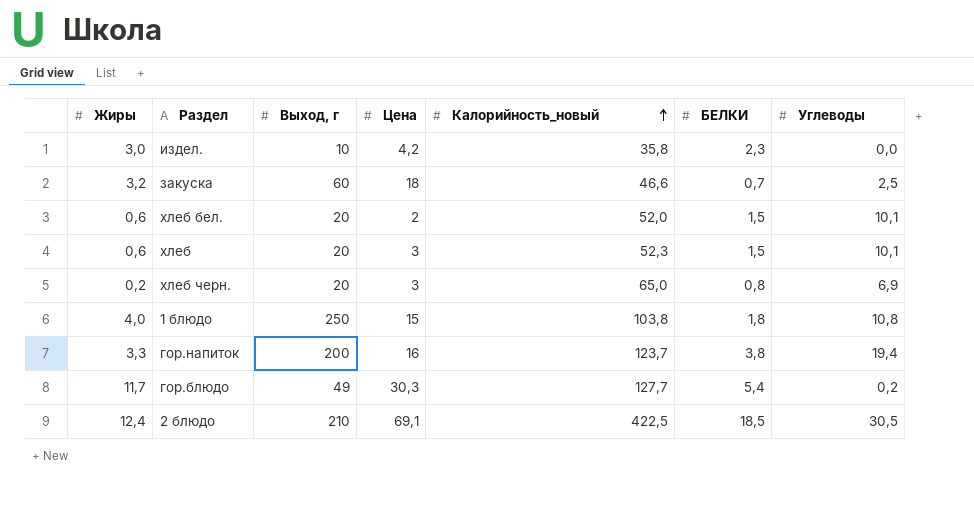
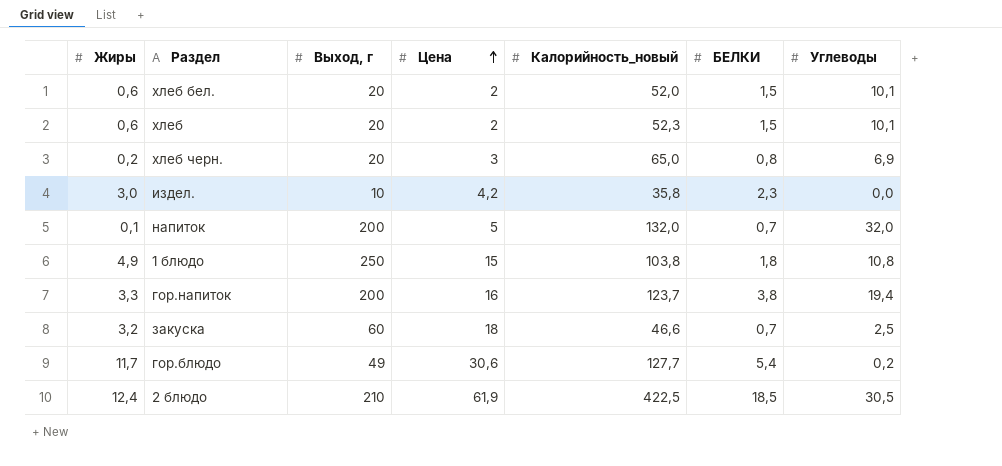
row order: Калорийность_новый ascending -> Цена ascending
хлеб | Цена: 3 -> 2
row напиток: none -> 0,1 | 200 | 5 | 132,0 | 0,7 | 32,0
1 блюдо | Жиры: 4,0 -> 4,9
гор.блюдо | Цена: 30,3 -> 30,6
2 блюдо | Цена: 69,1 -> 61,9

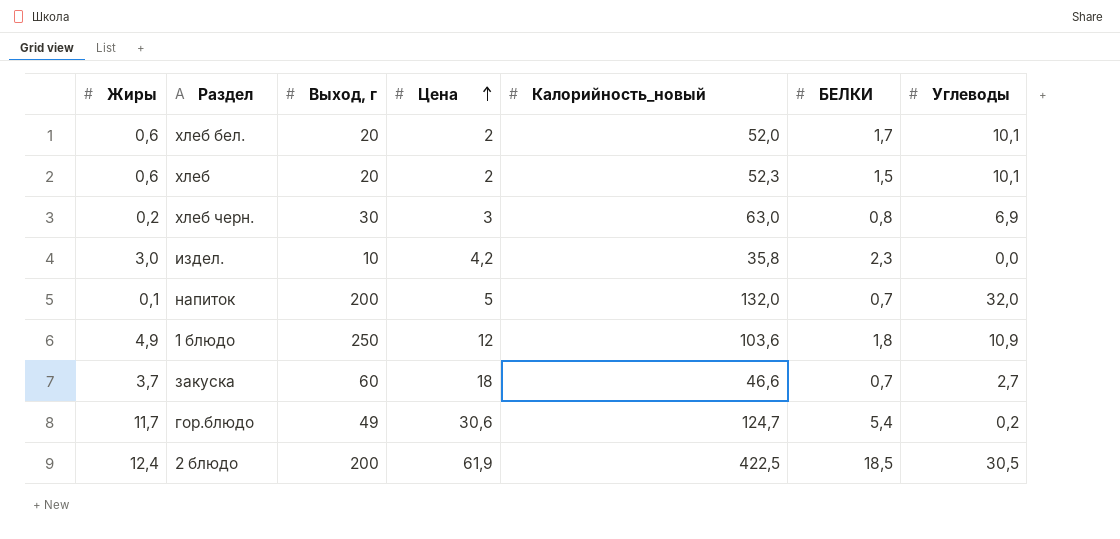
row гор.напиток: 3,3 | 200 | 16 | 123,7 | 3,8 | 19,4 -> none
хлеб бел. | БЕЛКИ: 1,5 -> 1,7
хлеб черн. | Выход, г: 20 -> 30
хлеб черн. | Калорийность_новый: 65,0 -> 63,0
1 блюдо | Цена: 15 -> 12
1 блюдо | Калорийность_новый: 103,8 -> 103,6
1 блюдо | Углеводы: 10,8 -> 10,9
закуска | Жиры: 3,2 -> 3,7
закуска | Углеводы: 2,5 -> 2,7
гор.блюдо | Калорийность_новый: 127,7 -> 124,7
2 блюдо | Выход, г: 210 -> 200

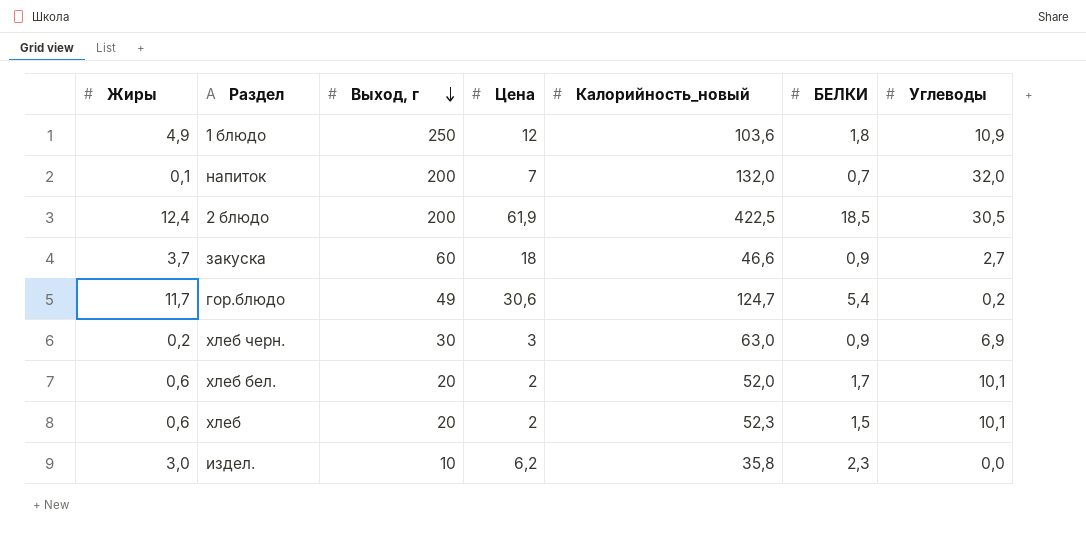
row order: Цена ascending -> Выход, г descending
напиток | Цена: 5 -> 7
закуска | БЕЛКИ: 0,7 -> 0,9
хлеб черн. | БЕЛКИ: 0,8 -> 0,9
издел. | Цена: 4,2 -> 6,2

